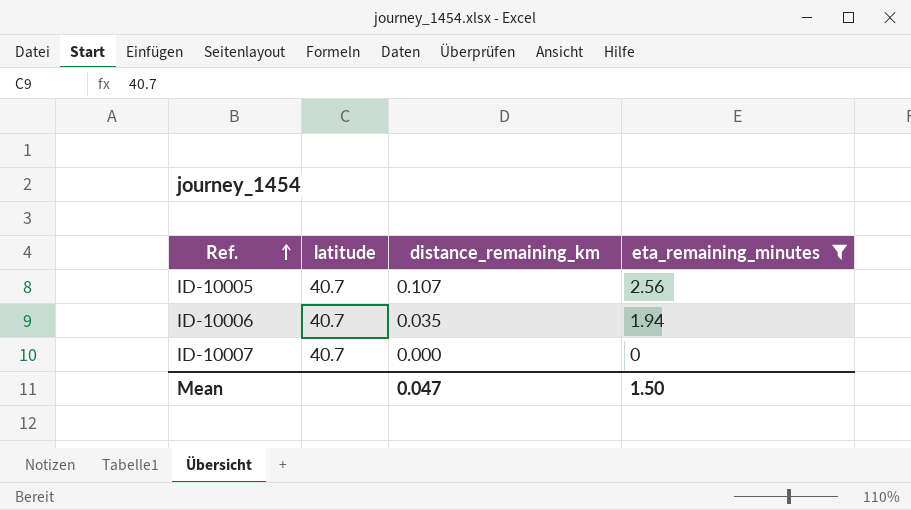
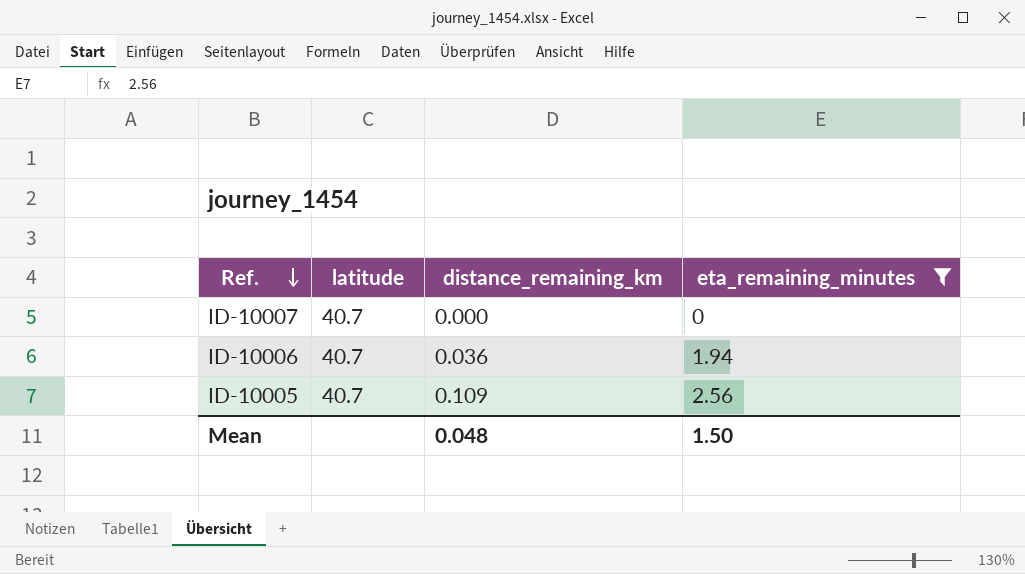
row order: Ref. ascending -> Ref. descending
ID-10006 | distance_remaining_km: 0.035 -> 0.036
ID-10005 | distance_remaining_km: 0.107 -> 0.109
Mean | distance_remaining_km: 0.047 -> 0.048

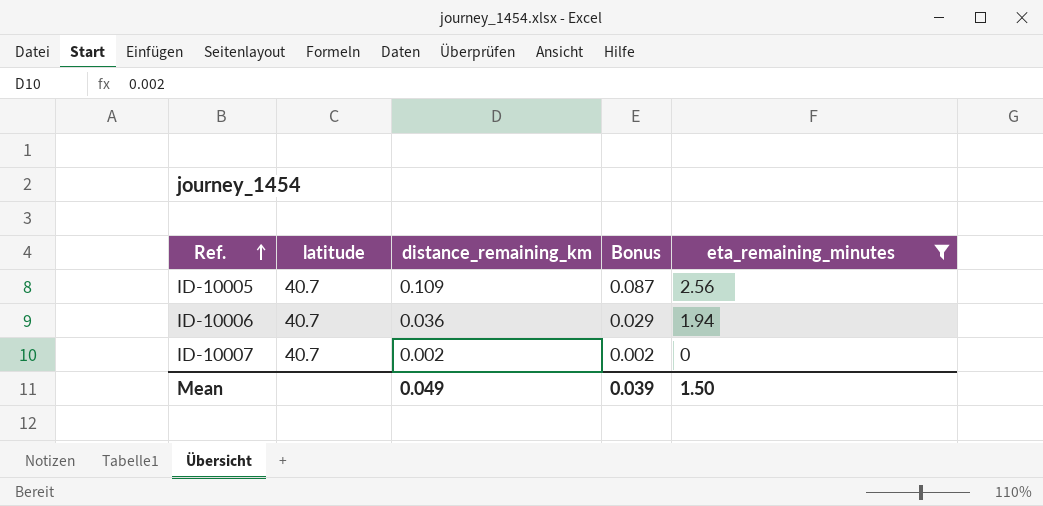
row order: Ref. descending -> Ref. ascending
column Bonus | formula: none -> [distance_remaining_km] * 0.8
ID-10007 | distance_remaining_km: 0.000 -> 0.002
Mean | distance_remaining_km: 0.048 -> 0.049

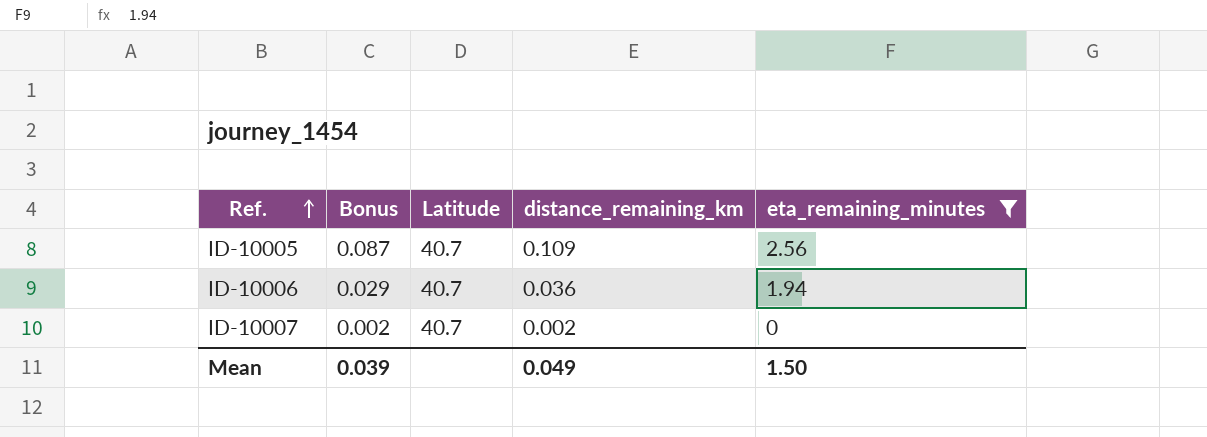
column Bonus | position: 4 -> 2
column name: latitude -> Latitude

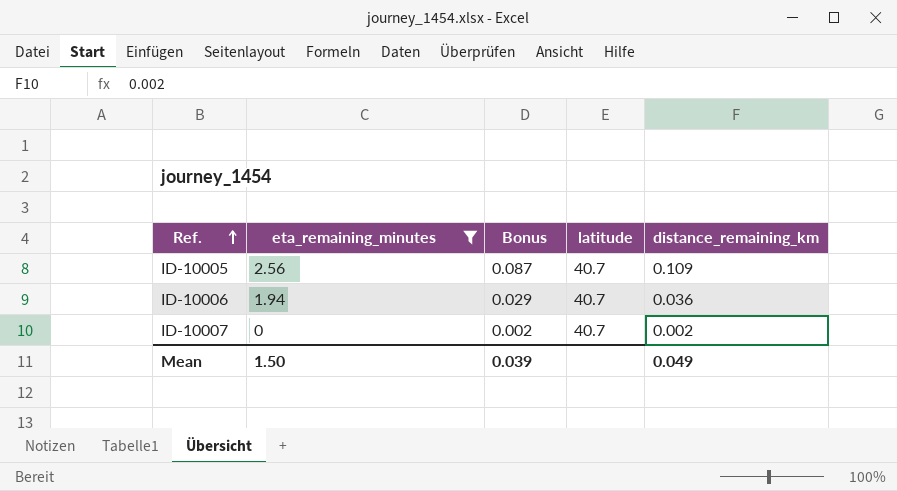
column eta_remaining_minutes | position: 5 -> 2
column name: Latitude -> latitude

